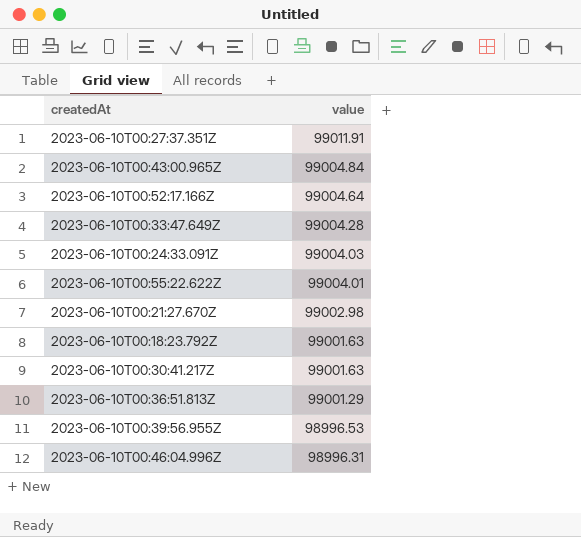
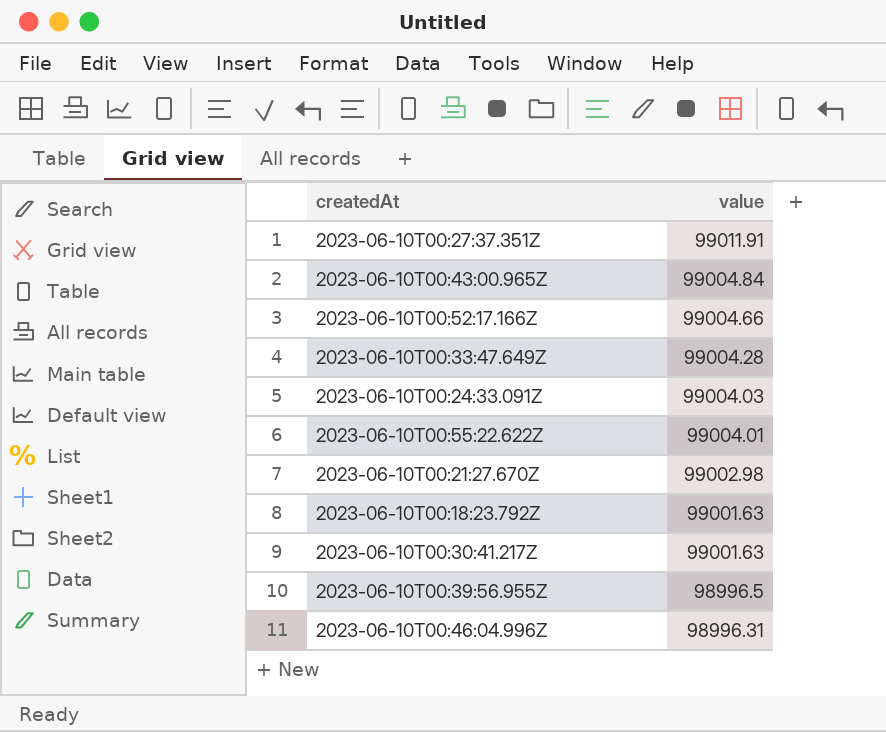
row 2023-06-10T00:36:51.813Z: 99001.29 -> none
2023-06-10T00:52:17.166Z | value: 99004.64 -> 99004.66
2023-06-10T00:39:56.955Z | value: 98996.53 -> 98996.5

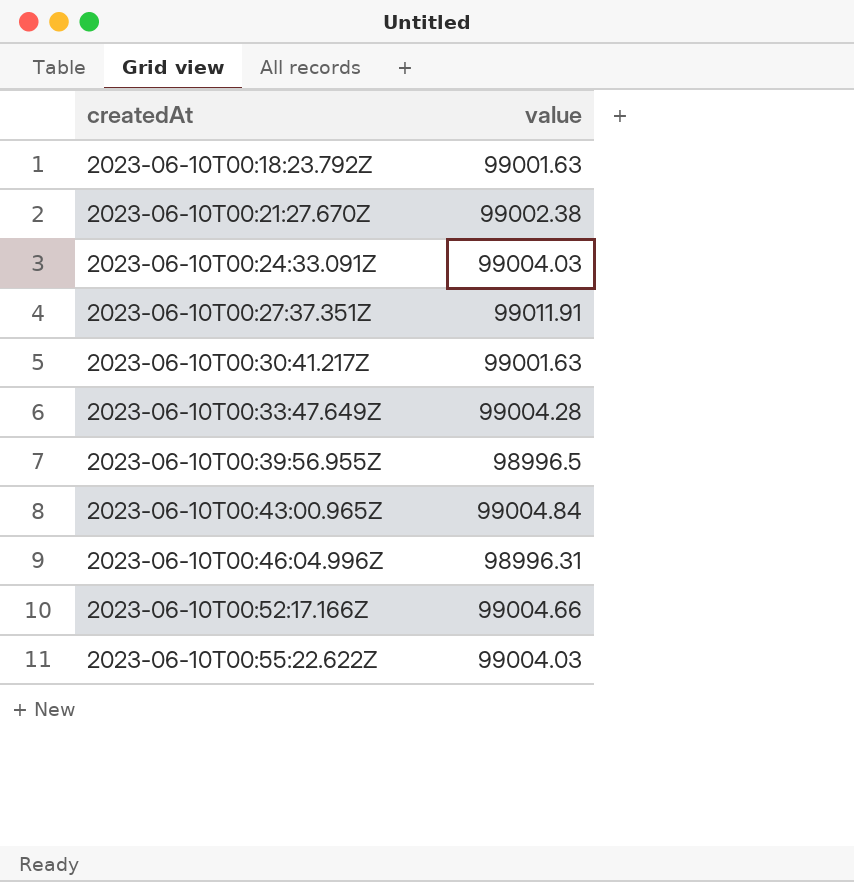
row order: value descending -> createdAt ascending
2023-06-10T00:21:27.670Z | value: 99002.98 -> 99002.38
2023-06-10T00:55:22.622Z | value: 99004.01 -> 99004.03

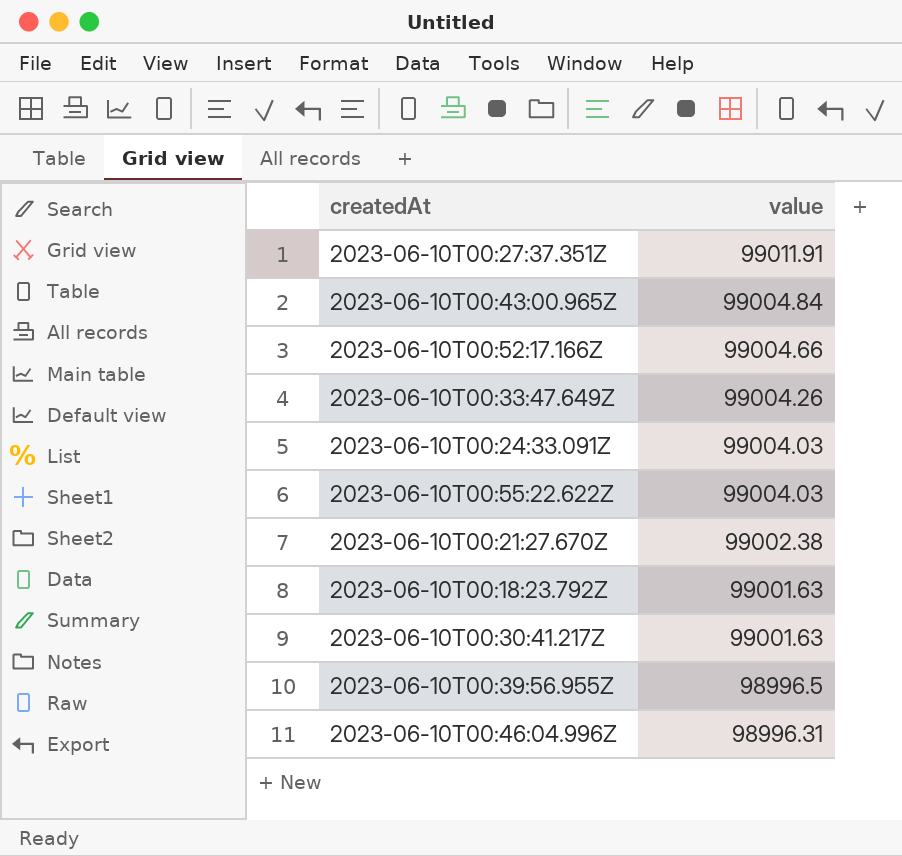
row order: createdAt ascending -> value descending
2023-06-10T00:33:47.649Z | value: 99004.28 -> 99004.26

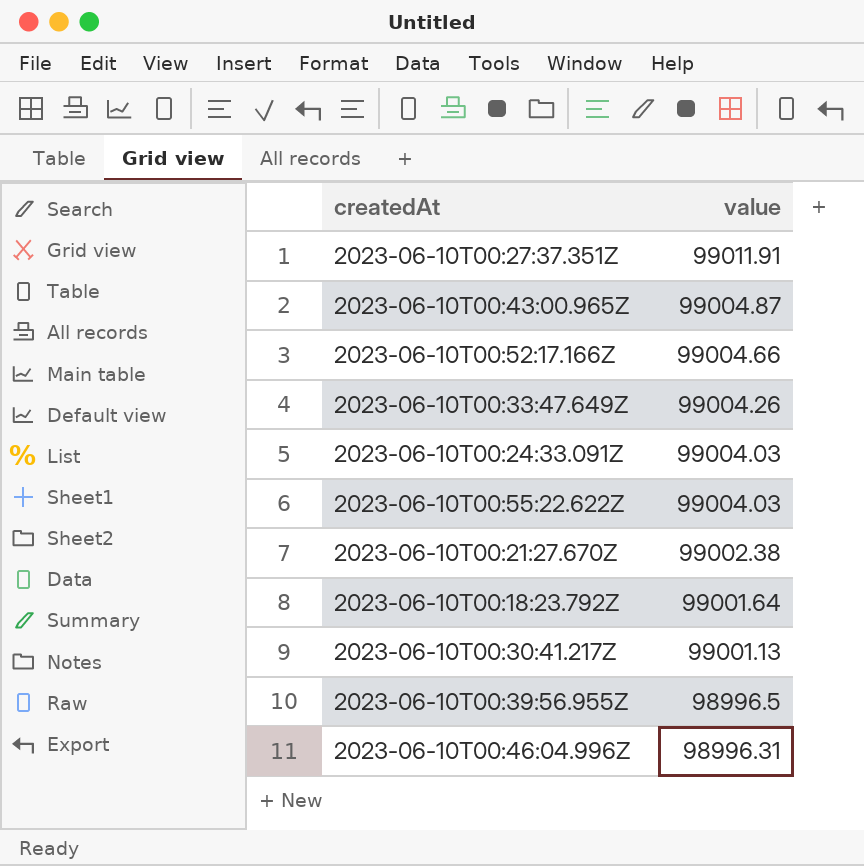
2023-06-10T00:43:00.965Z | value: 99004.84 -> 99004.87
2023-06-10T00:18:23.792Z | value: 99001.63 -> 99001.64
2023-06-10T00:30:41.217Z | value: 99001.63 -> 99001.13

